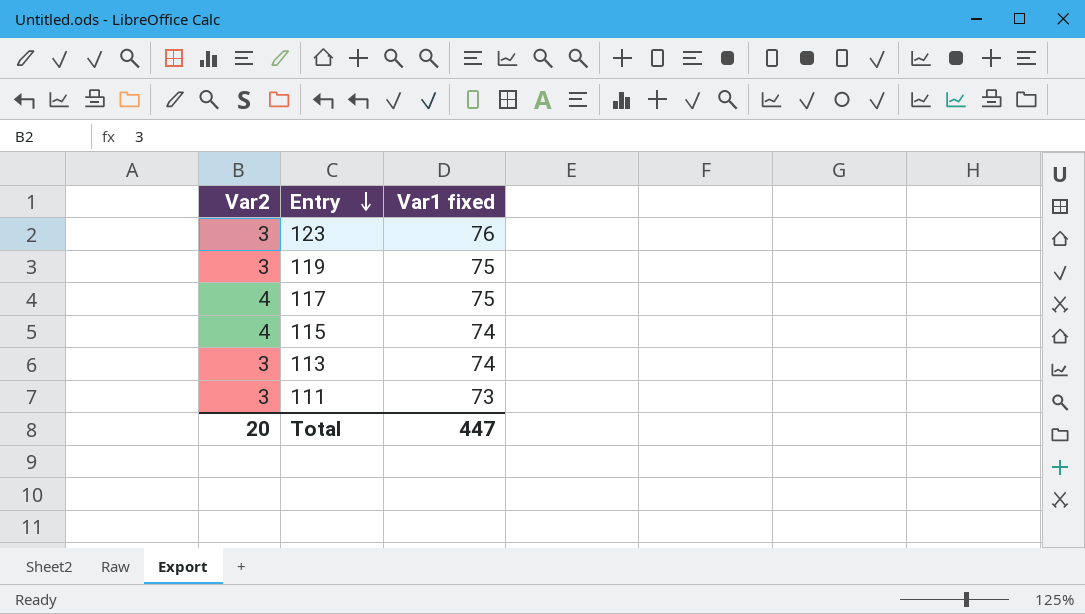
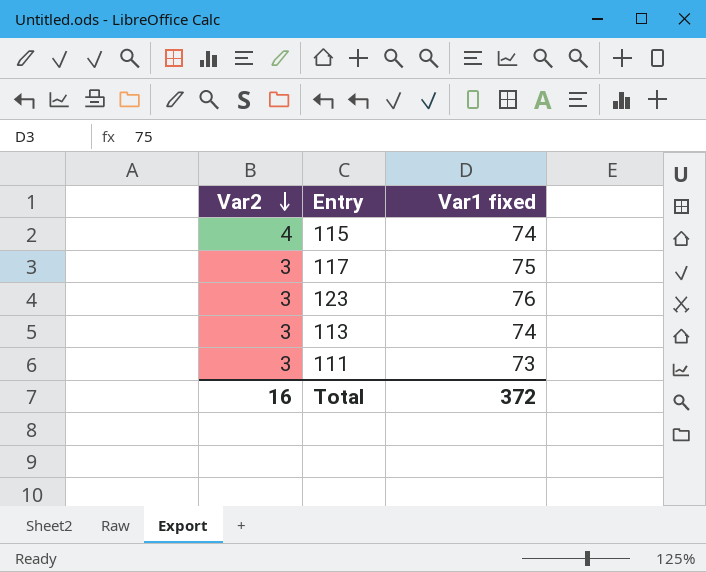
row order: Entry descending -> Var2 descending
row 119: 3 | 75 -> none
117 | Var2: 4 -> 3
Total | Var2: 20 -> 16
Total | Var1 fixed: 447 -> 372

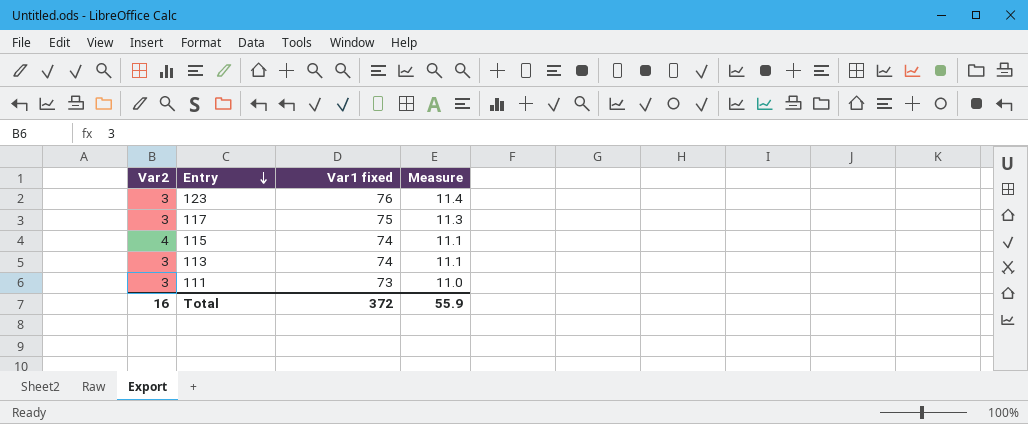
row order: Var2 descending -> Entry descending
column Measure | formula: none -> [Var1 fixed] * 0.15

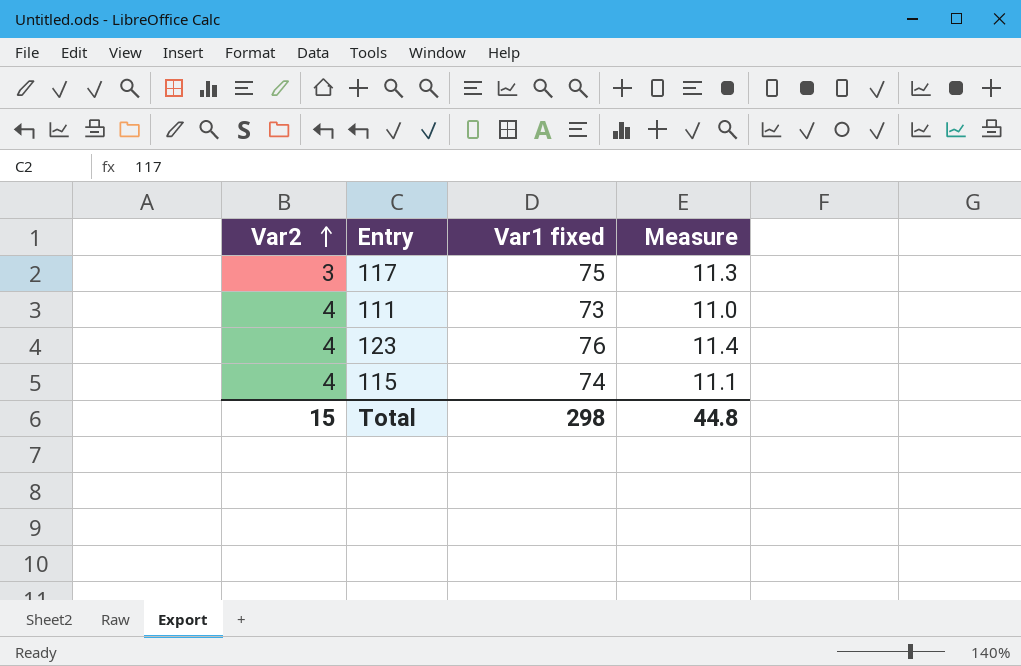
row order: Entry descending -> Var2 ascending
row 113: 3 | 74 | 11.1 -> none
111 | Var2: 3 -> 4
123 | Var2: 3 -> 4
Total | Var2: 16 -> 15
Total | Var1 fixed: 372 -> 298
Total | Measure: 55.9 -> 44.8

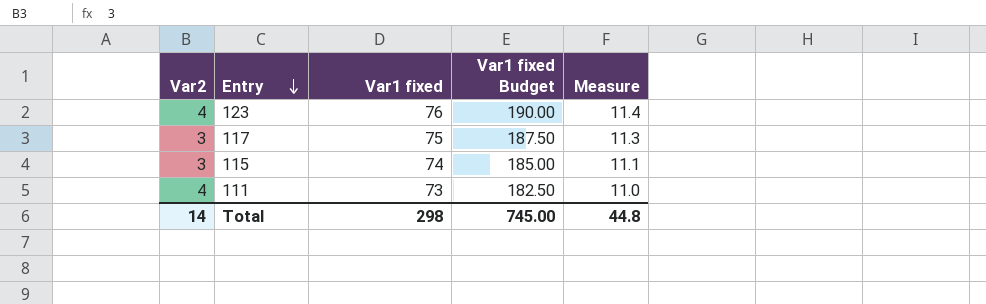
row order: Var2 ascending -> Entry descending
column Var1 fixed Budget | formula: none -> [Var1 fixed] * 2.5
115 | Var2: 4 -> 3
Total | Var2: 15 -> 14

